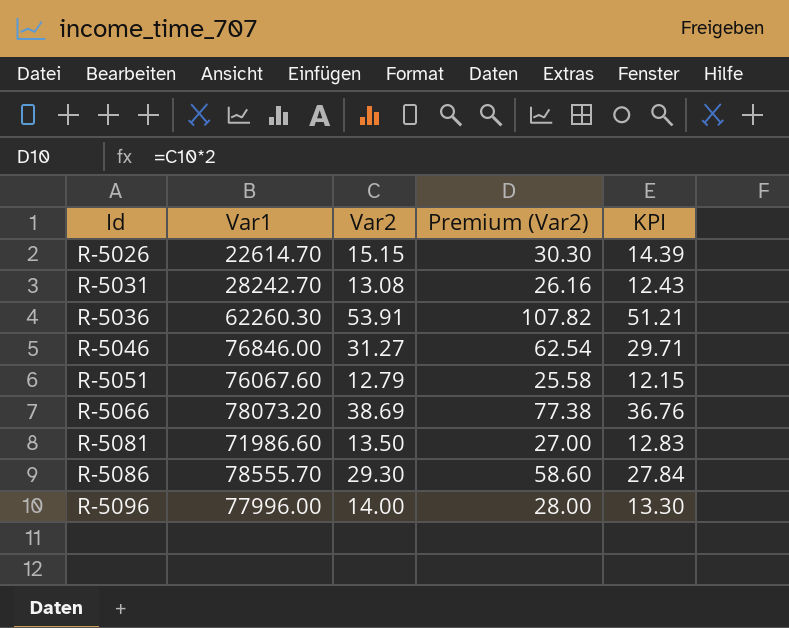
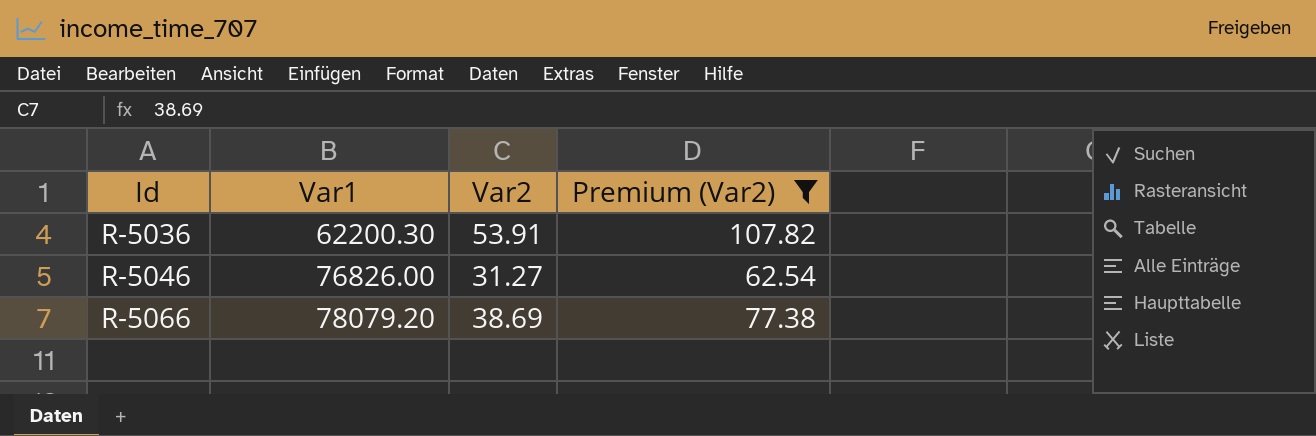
filter: none -> Premium (Var2) >= 62.54
column KPI | formula: [Var2] * 0.95 -> none
R-5036 | Var1: 62260.30 -> 62200.30
R-5046 | Var1: 76846.00 -> 76826.00
R-5066 | Var1: 78073.20 -> 78079.20

